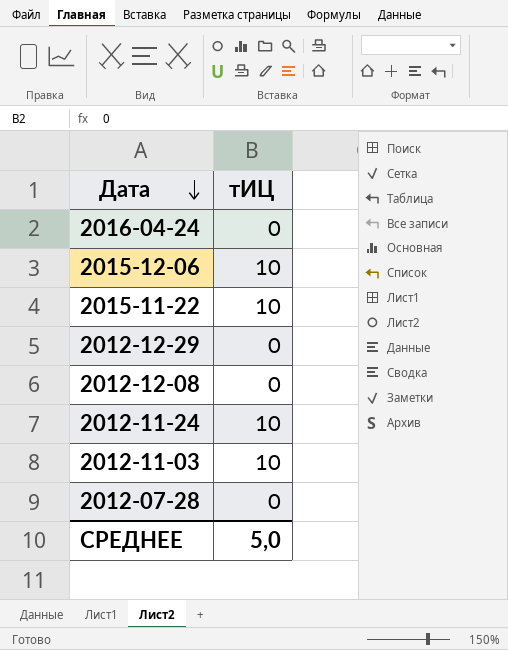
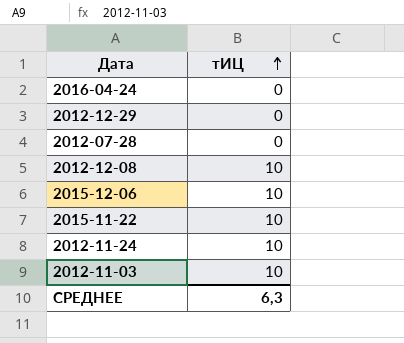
row order: Дата descending -> тИЦ ascending
2012-12-08 | тИЦ: 0 -> 10
СРЕДНЕЕ | тИЦ: 5,0 -> 6,3

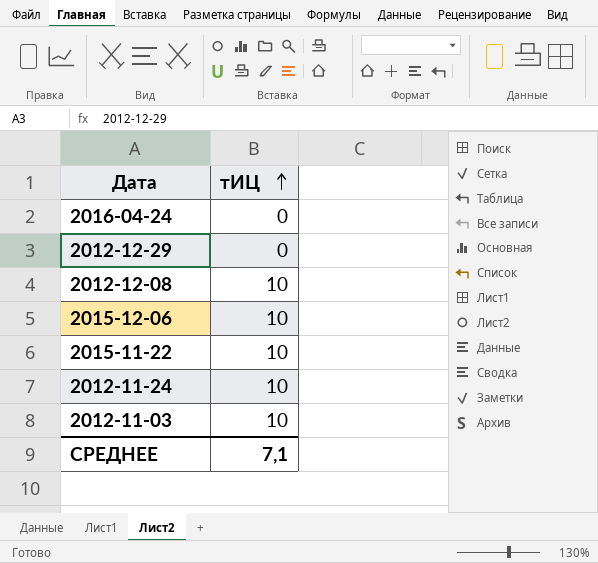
row 2012-07-28: 0 -> none
СРЕДНЕЕ | тИЦ: 6,3 -> 7,1

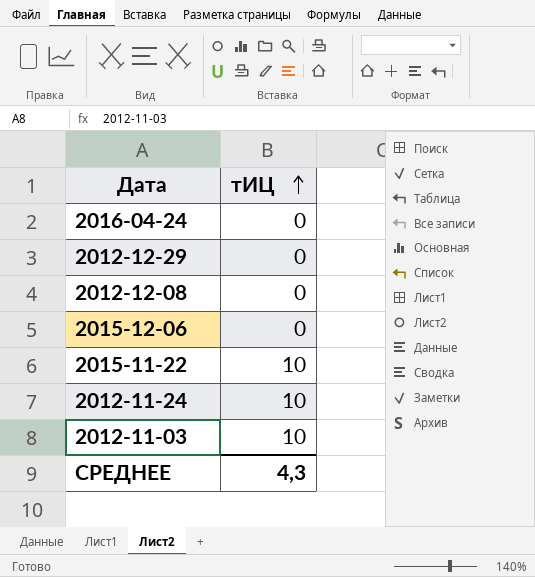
2012-12-08 | тИЦ: 10 -> 0
2015-12-06 | тИЦ: 10 -> 0
СРЕДНЕЕ | тИЦ: 7,1 -> 4,3

